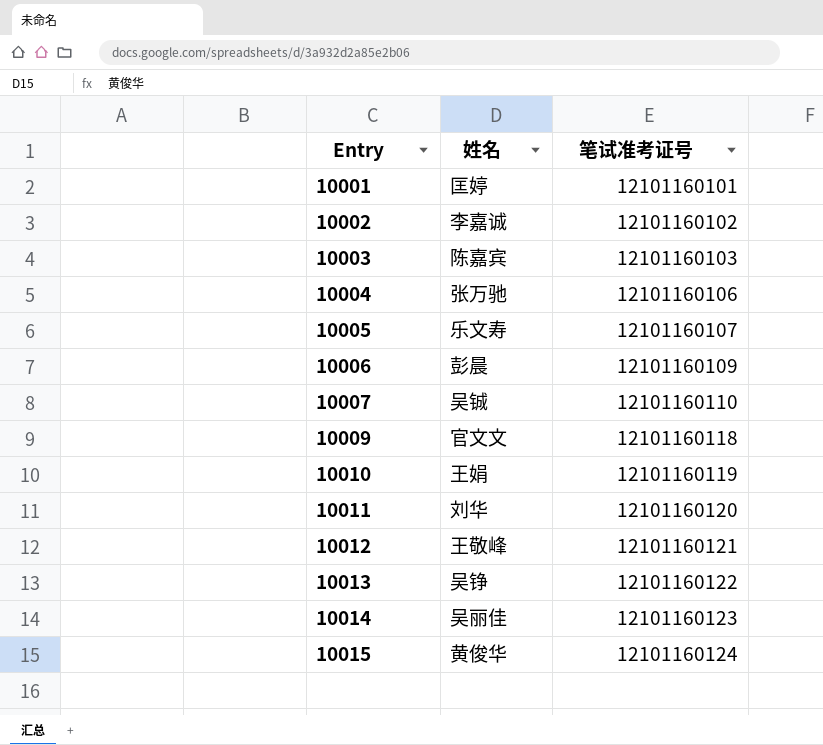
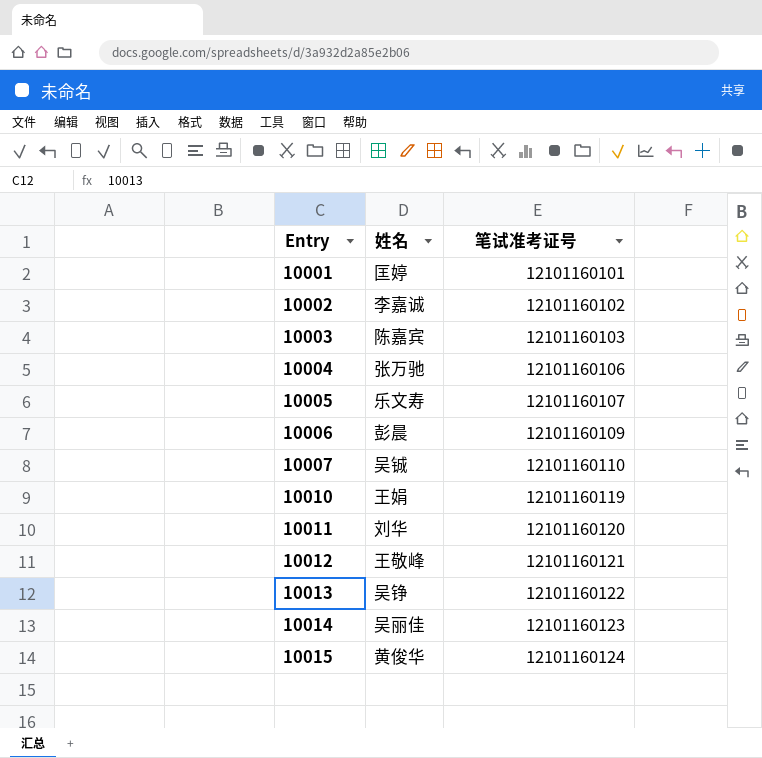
row 10009: 官文文 | 12101160118 -> none

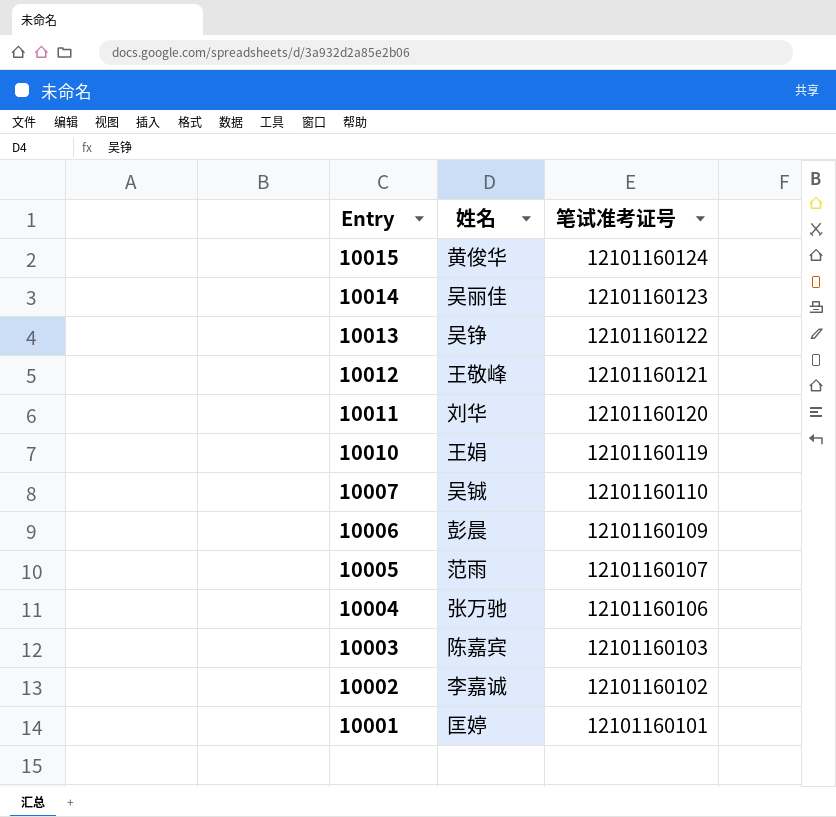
row order: Entry ascending -> Entry descending
10005 | 姓名: 乐文寿 -> 范雨

